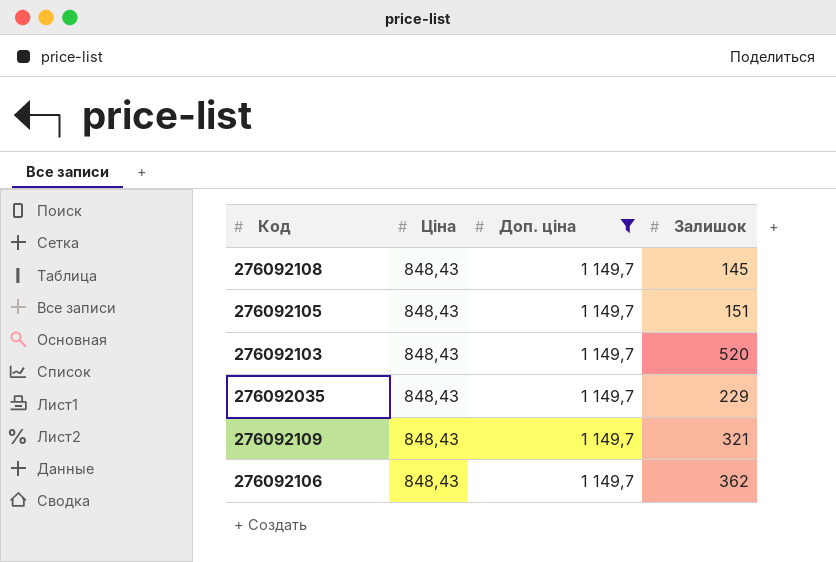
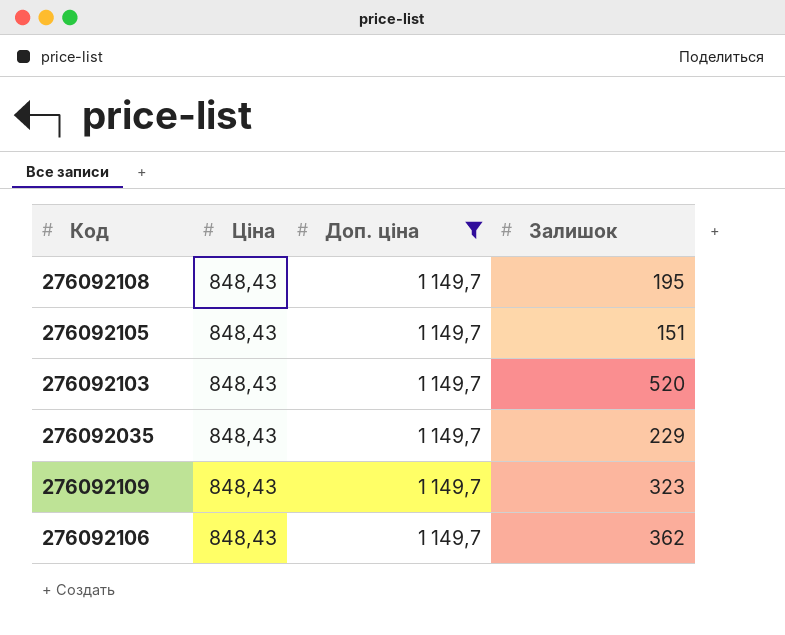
276092108 | Залишок: 145 -> 195
276092109 | Залишок: 321 -> 323

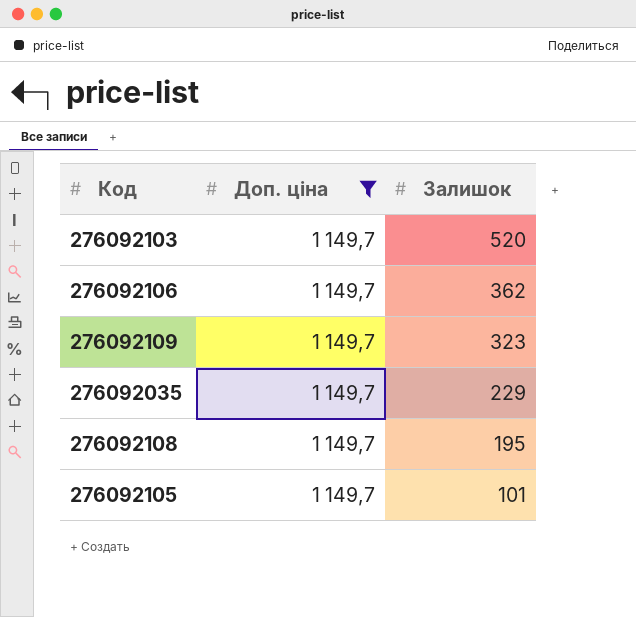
row order: none -> Залишок descending
column Ціна | position: 2 -> none
276092105 | Залишок: 151 -> 101

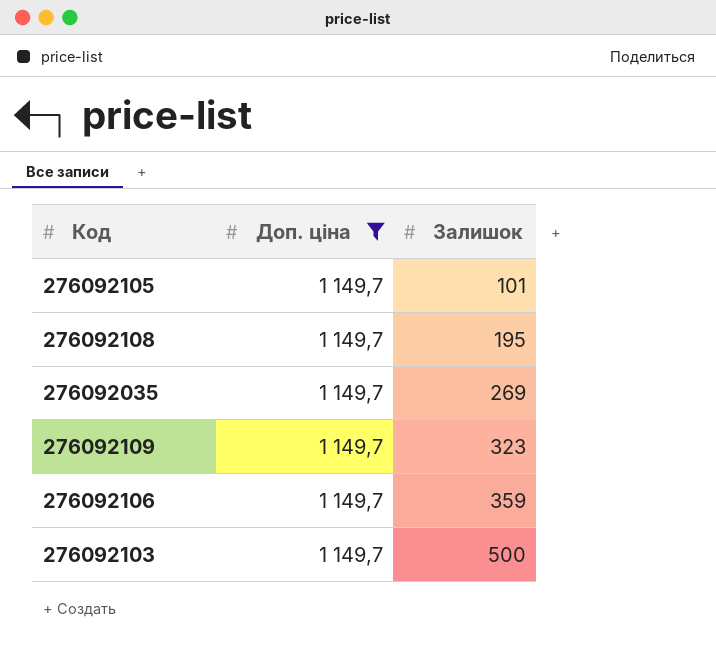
row order: Залишок descending -> Залишок ascending
276092035 | Залишок: 229 -> 269
276092106 | Залишок: 362 -> 359
276092103 | Залишок: 520 -> 500

